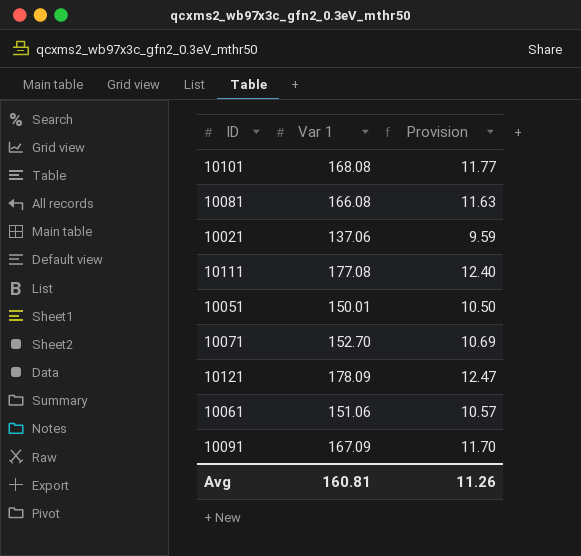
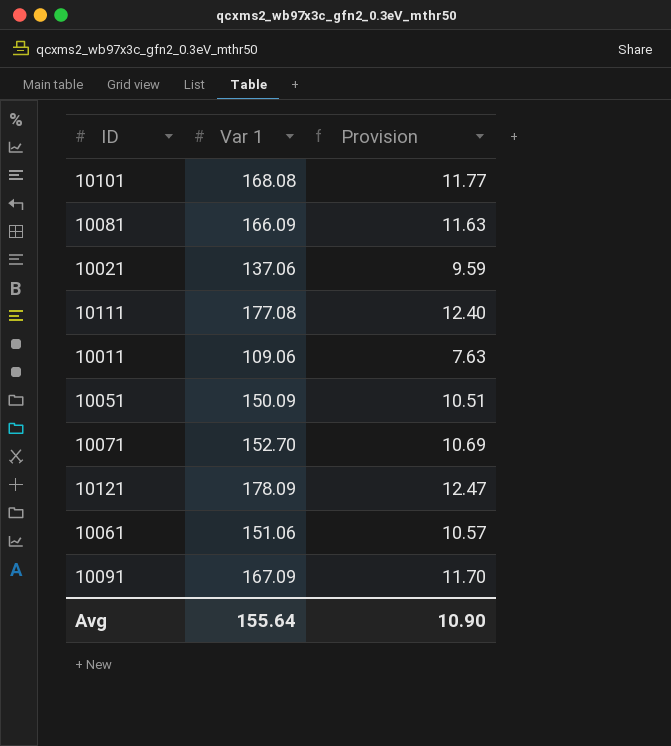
10081 | Var 1: 166.08 -> 166.09
row 10011: none -> 109.06 | 7.63
10051 | Var 1: 150.01 -> 150.09
10051 | Provision: 10.50 -> 10.51
Avg | Var 1: 160.81 -> 155.64
Avg | Provision: 11.26 -> 10.90

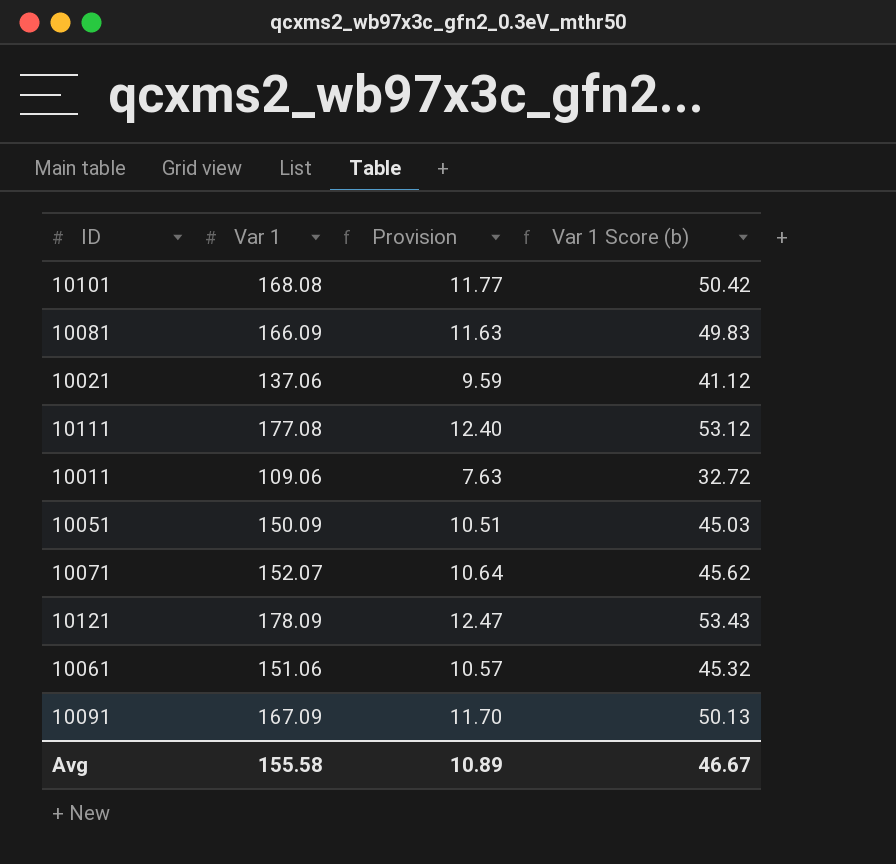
column Var 1 Score (b) | formula: none -> [Var 1] * 0.3
10071 | Var 1: 152.70 -> 152.07
10071 | Provision: 10.69 -> 10.64
Avg | Var 1: 155.64 -> 155.58
Avg | Provision: 10.90 -> 10.89

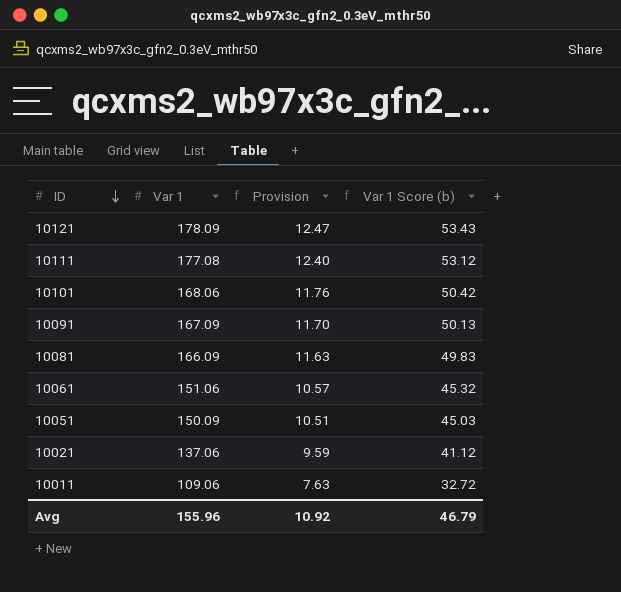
row order: none -> ID descending
row 10071: 152.07 | 10.64 | 45.62 -> none
10101 | Var 1: 168.08 -> 168.06
10101 | Provision: 11.77 -> 11.76
Avg | Var 1: 155.58 -> 155.96
Avg | Provision: 10.89 -> 10.92
Avg | Var 1 Score (b): 46.67 -> 46.79

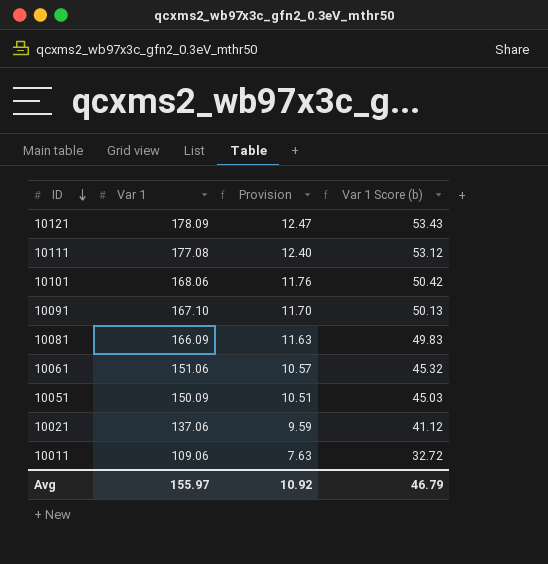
10091 | Var 1: 167.09 -> 167.10
Avg | Var 1: 155.96 -> 155.97

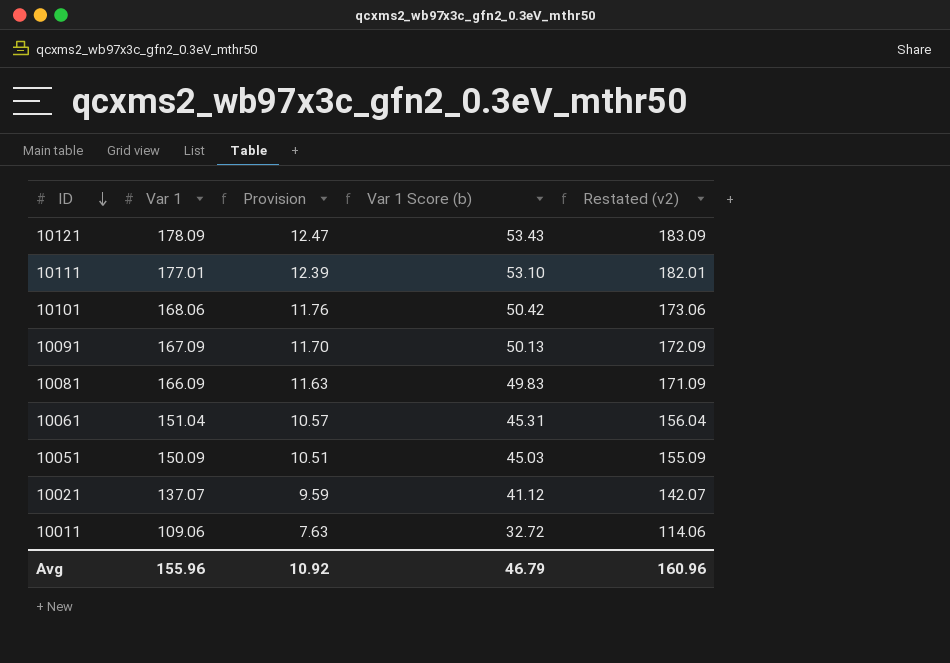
column Restated (v2) | formula: none -> [Var 1] + 5
10111 | Var 1: 177.08 -> 177.01
10111 | Provision: 12.40 -> 12.39
10111 | Var 1 Score (b): 53.12 -> 53.10
10091 | Var 1: 167.10 -> 167.09
10061 | Var 1: 151.06 -> 151.04
10061 | Var 1 Score (b): 45.32 -> 45.31
10021 | Var 1: 137.06 -> 137.07
Avg | Var 1: 155.97 -> 155.96

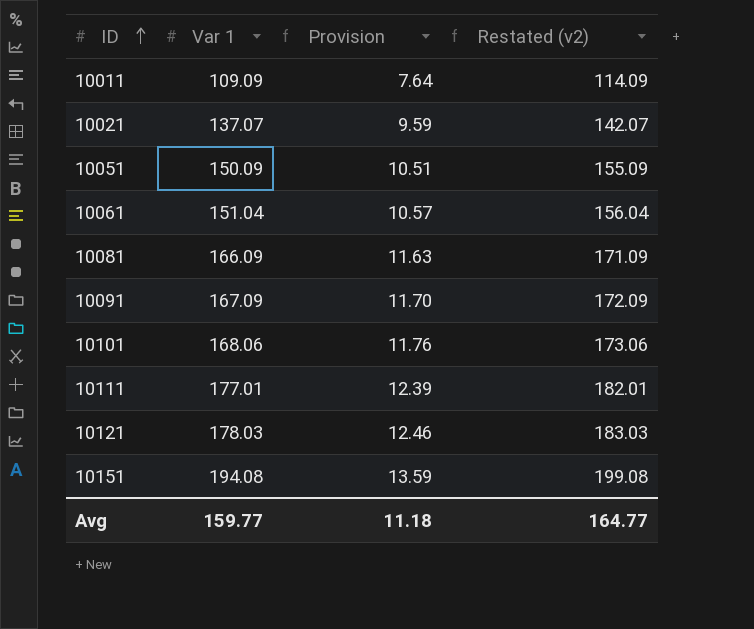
row order: ID descending -> ID ascending
column Var 1 Score (b) | formula: [Var 1] * 0.3 -> none
10011 | Var 1: 109.06 -> 109.09
10011 | Provision: 7.63 -> 7.64
10011 | Restated (v2): 114.06 -> 114.09
10121 | Var 1: 178.09 -> 178.03
10121 | Provision: 12.47 -> 12.46
10121 | Restated (v2): 183.09 -> 183.03
row 10151: none -> 194.08 | 13.59 | 199.08
Avg | Var 1: 155.96 -> 159.77
Avg | Provision: 10.92 -> 11.18
Avg | Restated (v2): 160.96 -> 164.77

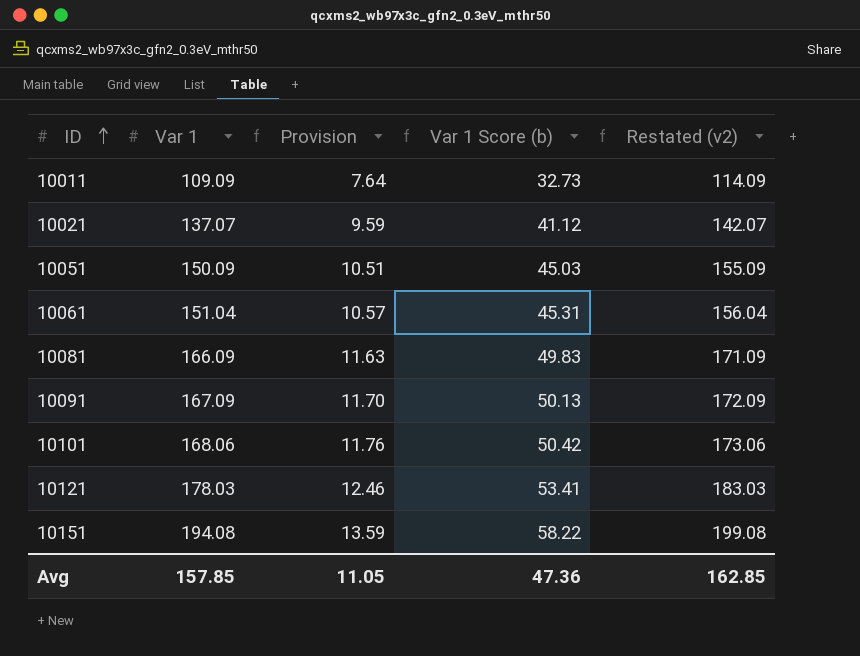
column Var 1 Score (b) | formula: none -> [Var 1] * 0.3
row 10111: 177.01 | 12.39 | 182.01 -> none
Avg | Var 1: 159.77 -> 157.85
Avg | Provision: 11.18 -> 11.05
Avg | Restated (v2): 164.77 -> 162.85

